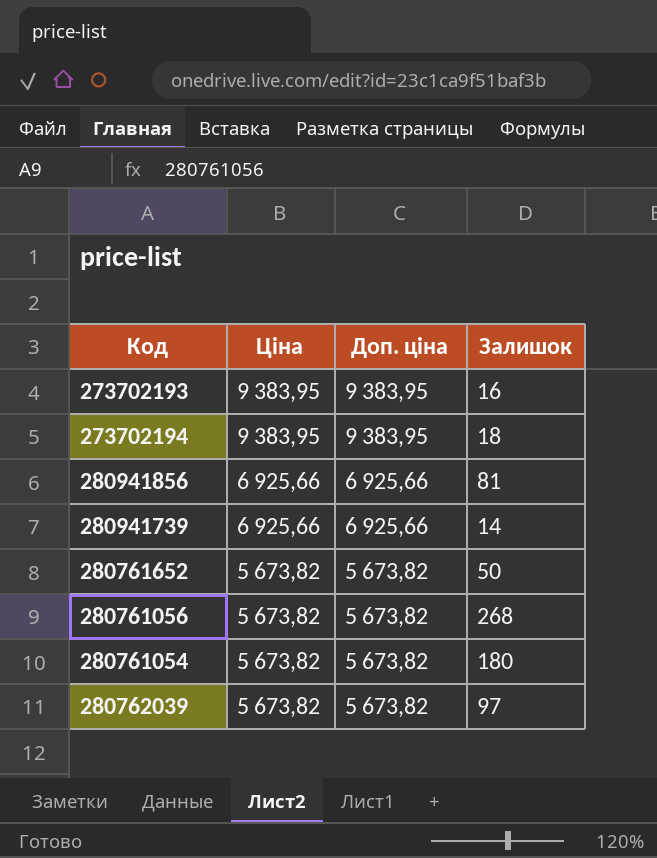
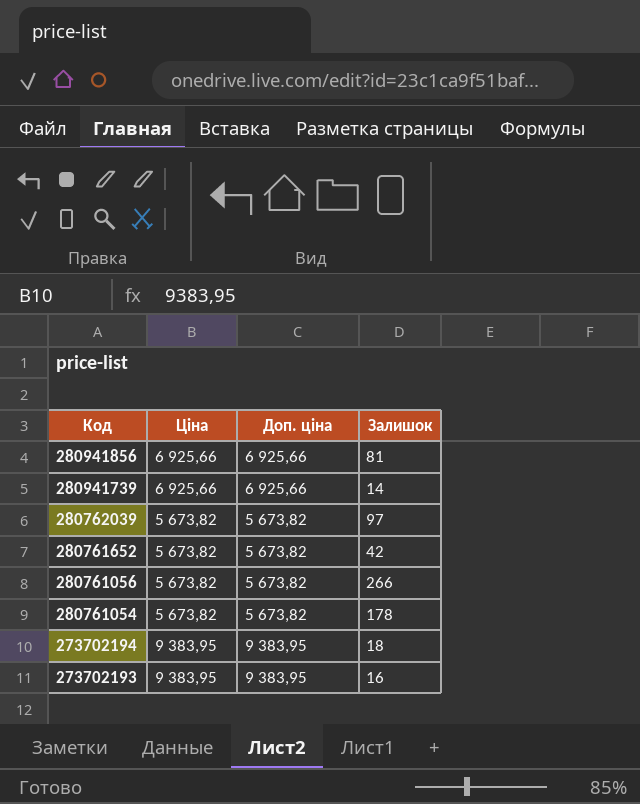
row order: Ціна descending -> Код descending
280761652 | Залишок: 50 -> 42
280761056 | Залишок: 268 -> 266
280761054 | Залишок: 180 -> 178

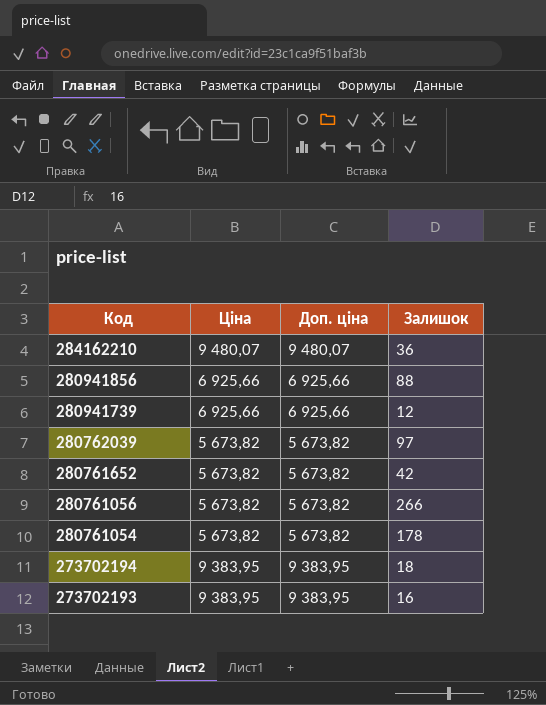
row 284162210: none -> 9 480,07 | 9 480,07 | 36
280941856 | Залишок: 81 -> 88
280941739 | Залишок: 14 -> 12

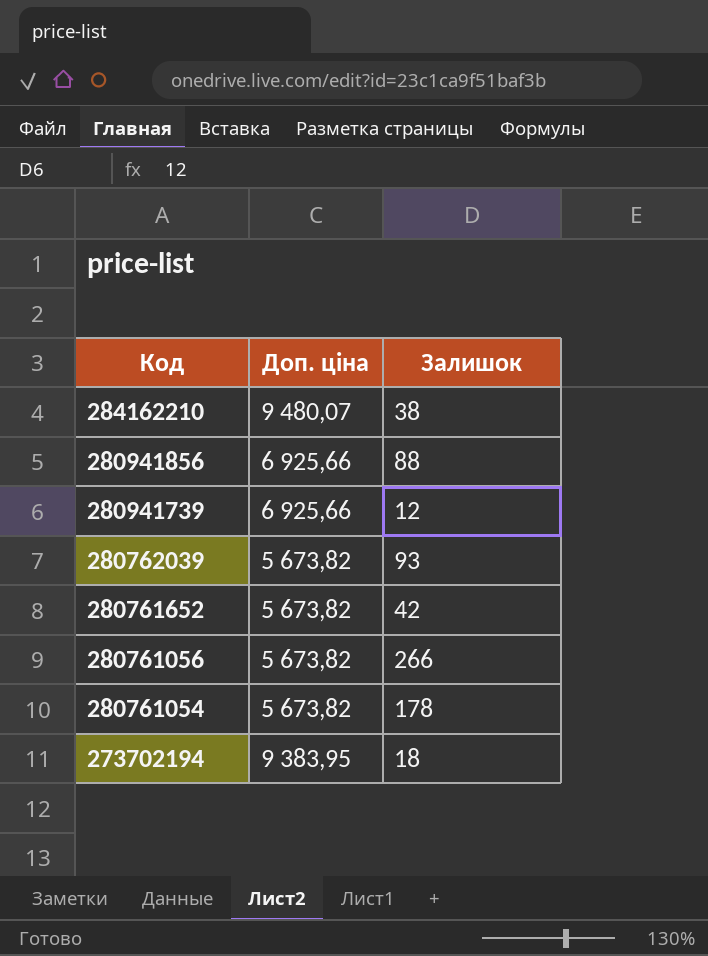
column Ціна | position: 2 -> none
row 273702193: 9 383,95 | 9 383,95 | 16 -> none
284162210 | Залишок: 36 -> 38
280762039 | Залишок: 97 -> 93

